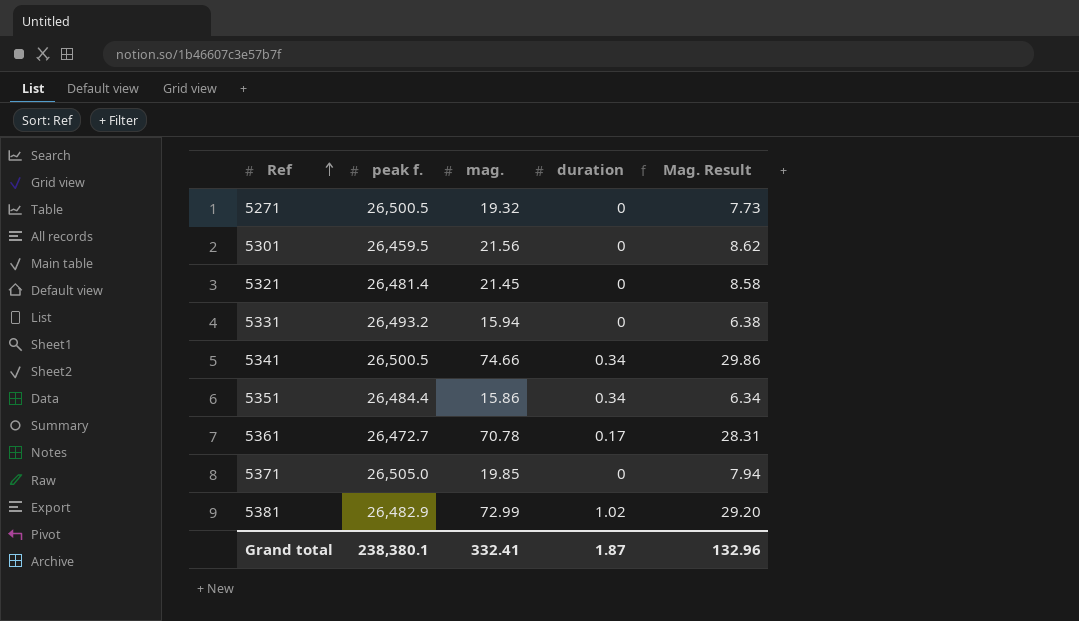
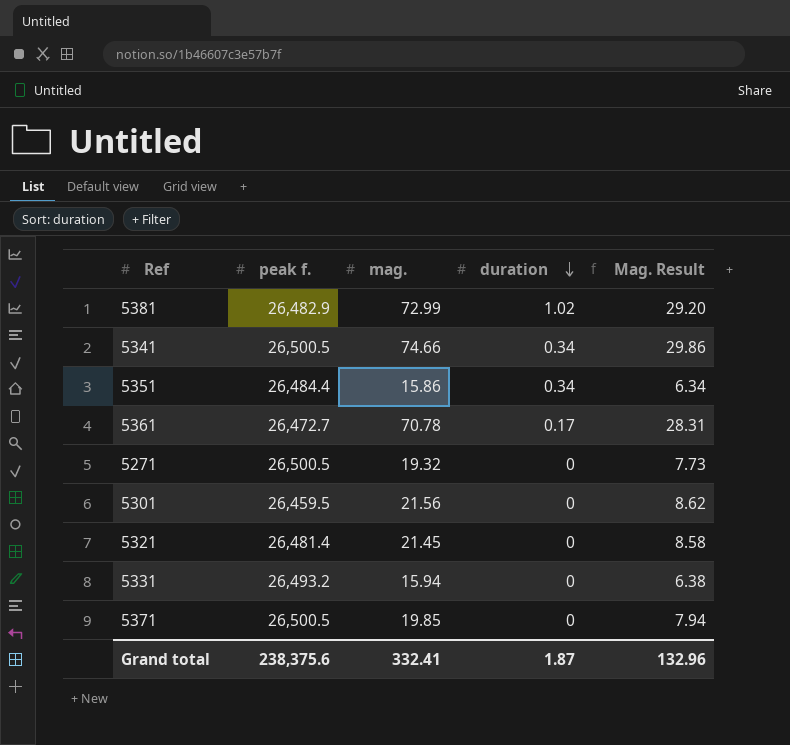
row order: Ref ascending -> duration descending
5371 | peak f.: 26,505.0 -> 26,500.5
Grand total | peak f.: 238,380.1 -> 238,375.6

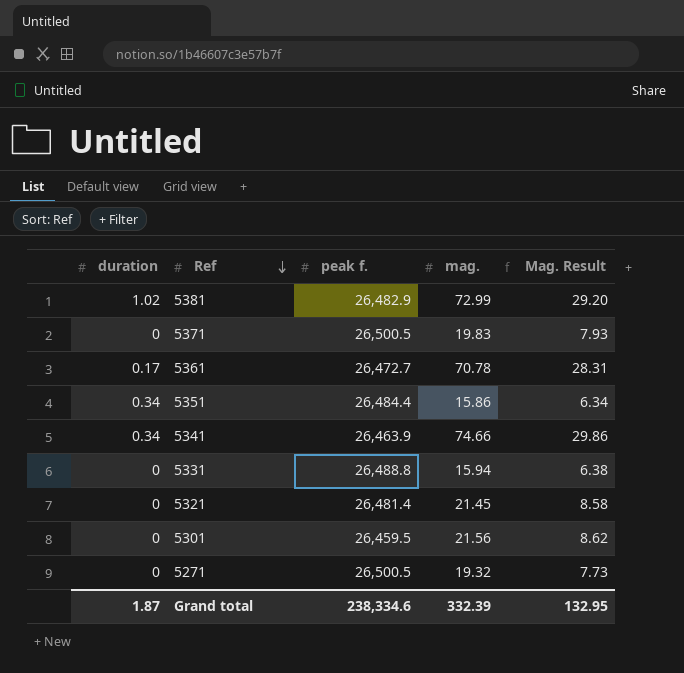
row order: duration descending -> Ref descending
column duration | position: 4 -> 1
5371 | mag.: 19.85 -> 19.83
5371 | Mag. Result: 7.94 -> 7.93
5341 | peak f.: 26,500.5 -> 26,463.9
5331 | peak f.: 26,493.2 -> 26,488.8
Grand total | peak f.: 238,375.6 -> 238,334.6
Grand total | mag.: 332.41 -> 332.39
Grand total | Mag. Result: 132.96 -> 132.95

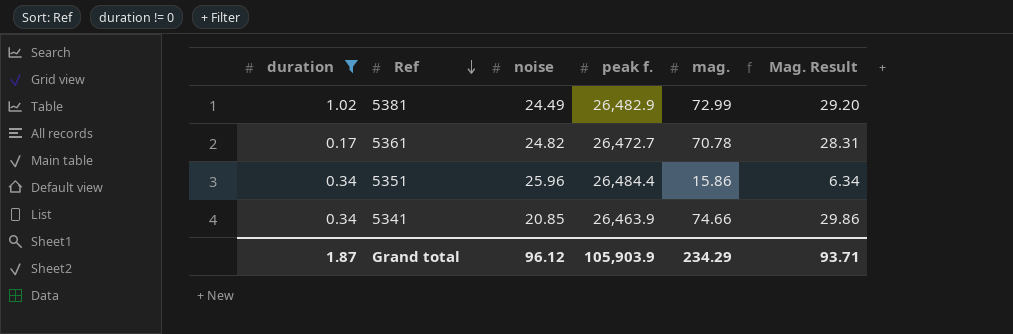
filter: none -> duration != 0
column noise | position: none -> 3
Grand total | peak f.: 238,334.6 -> 105,903.9
Grand total | mag.: 332.39 -> 234.29
Grand total | Mag. Result: 132.95 -> 93.71

